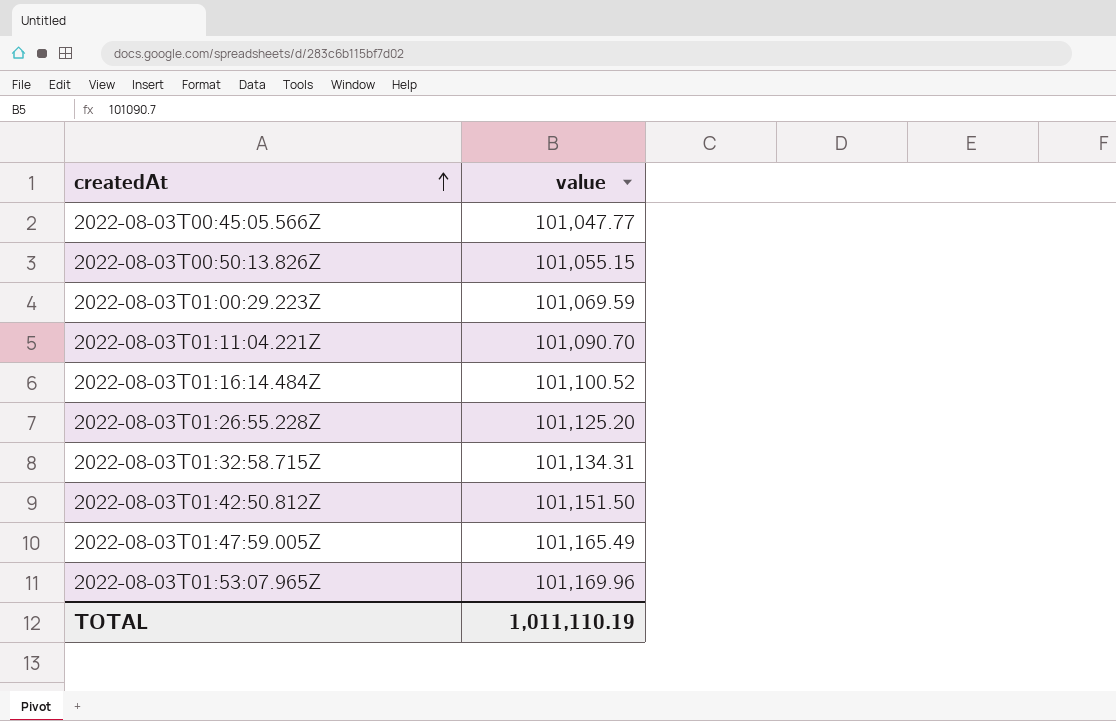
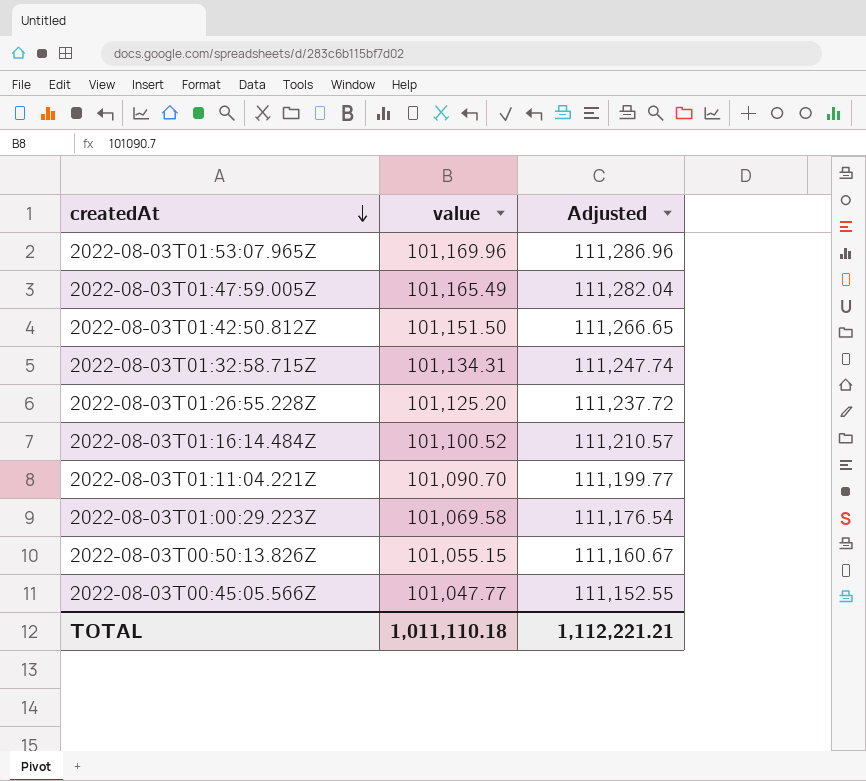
row order: createdAt ascending -> createdAt descending
column Adjusted | formula: none -> [value] * 1.1
2022-08-03T01:00:29.223Z | value: 101,069.59 -> 101,069.58
TOTAL | value: 1,011,110.19 -> 1,011,110.18

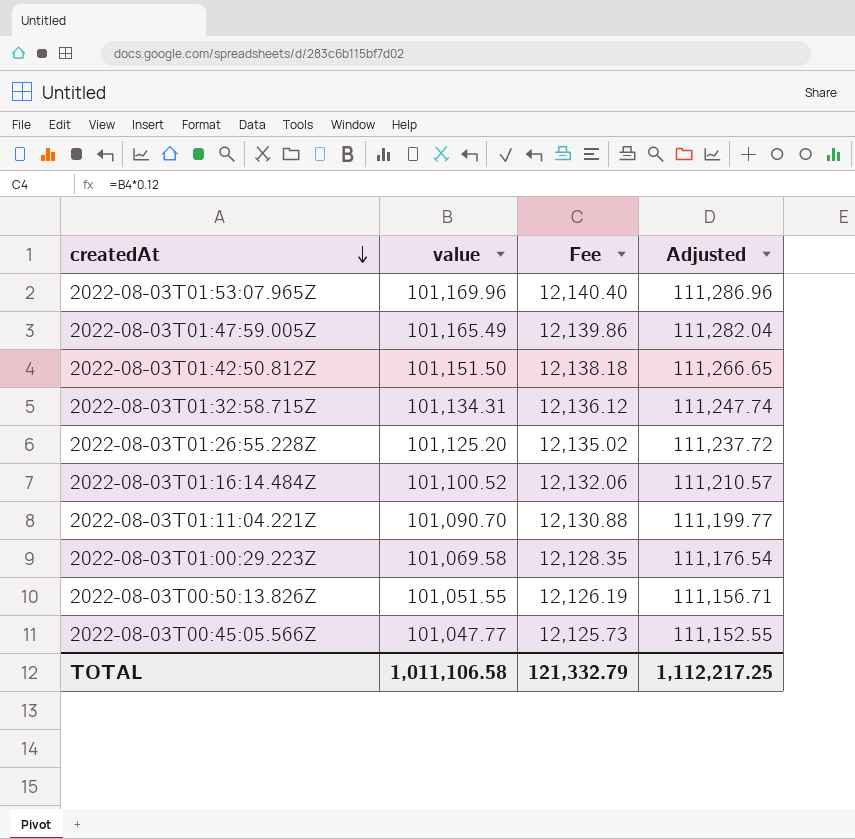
column Fee | formula: none -> [value] * 0.12
2022-08-03T00:50:13.826Z | value: 101,055.15 -> 101,051.55
2022-08-03T00:50:13.826Z | Adjusted: 111,160.67 -> 111,156.71
TOTAL | value: 1,011,110.18 -> 1,011,106.58
TOTAL | Adjusted: 1,112,221.21 -> 1,112,217.25

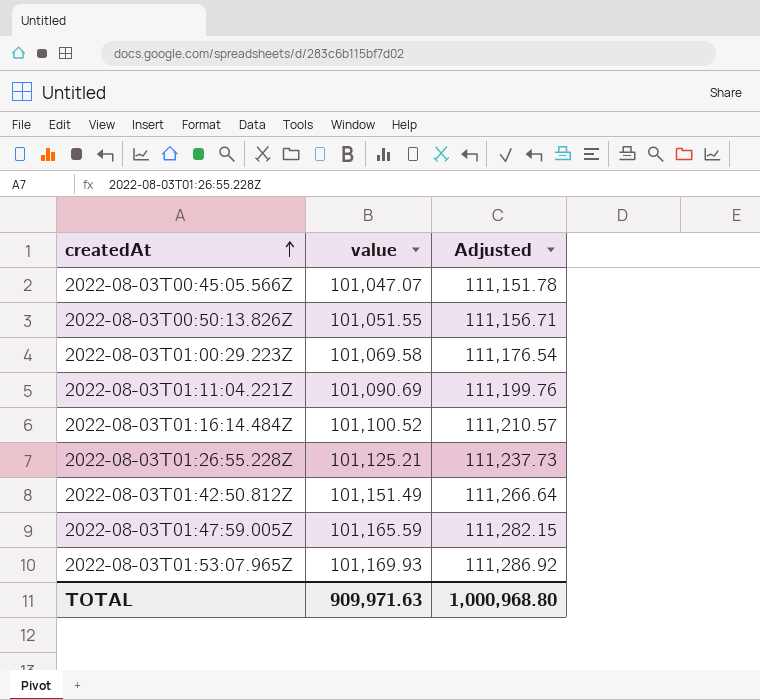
row order: createdAt descending -> createdAt ascending
column Fee | formula: [value] * 0.12 -> none
row 2022-08-03T01:32:58.715Z: 101,134.31 | 12,136.12 | 111,247.74 -> none
2022-08-03T00:45:05.566Z | value: 101,047.77 -> 101,047.07
2022-08-03T00:45:05.566Z | Adjusted: 111,152.55 -> 111,151.78
2022-08-03T01:11:04.221Z | value: 101,090.70 -> 101,090.69
2022-08-03T01:11:04.221Z | Adjusted: 111,199.77 -> 111,199.76
2022-08-03T01:26:55.228Z | value: 101,125.20 -> 101,125.21
2022-08-03T01:26:55.228Z | Adjusted: 111,237.72 -> 111,237.73
2022-08-03T01:42:50.812Z | value: 101,151.50 -> 101,151.49
2022-08-03T01:42:50.812Z | Adjusted: 111,266.65 -> 111,266.64
2022-08-03T01:47:59.005Z | value: 101,165.49 -> 101,165.59
2022-08-03T01:47:59.005Z | Adjusted: 111,282.04 -> 111,282.15
2022-08-03T01:53:07.965Z | value: 101,169.96 -> 101,169.93
2022-08-03T01:53:07.965Z | Adjusted: 111,286.96 -> 111,286.92
TOTAL | value: 1,011,106.58 -> 909,971.63
TOTAL | Adjusted: 1,112,217.25 -> 1,000,968.80

